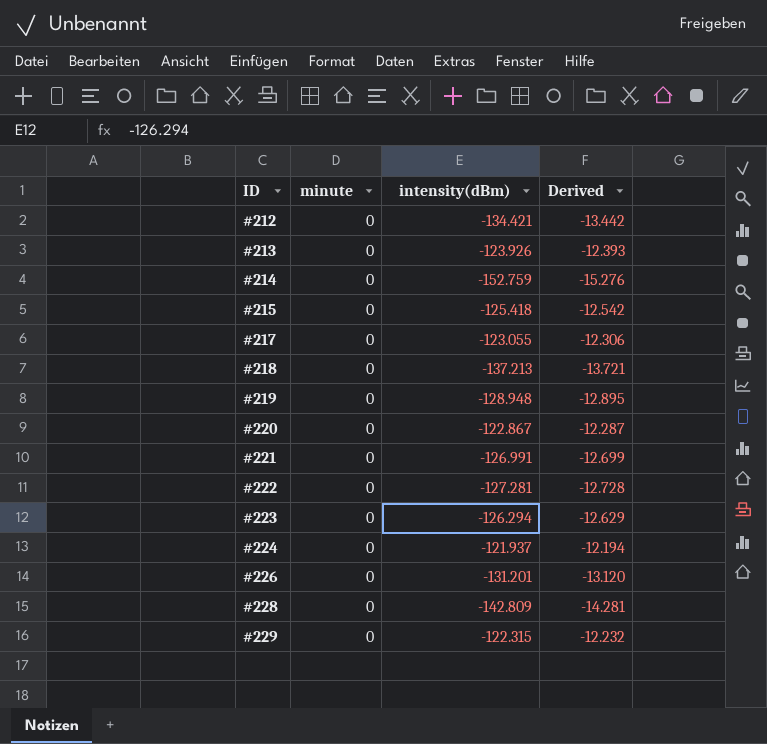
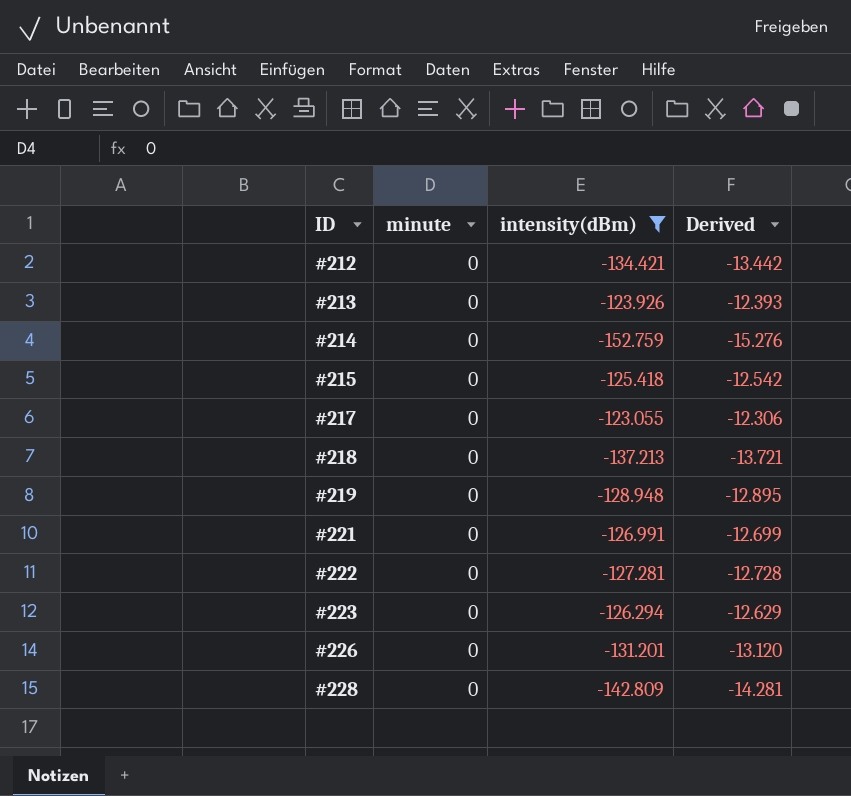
filter: none -> intensity(dBm) <= -123.055

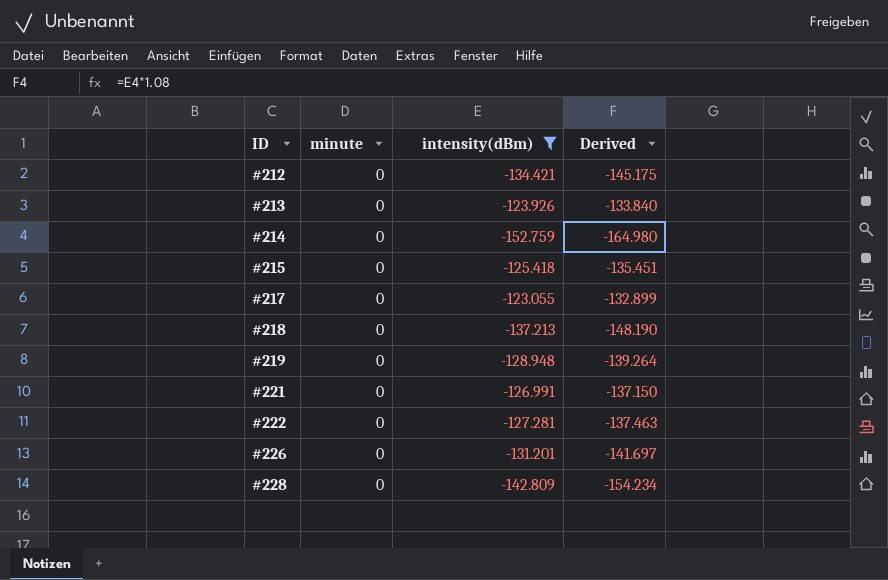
column Derived | formula: [intensity(dBm)] * 0.1 -> [intensity(dBm)] * 1.08
row #223: 0 | -126.294 | -12.629 -> none

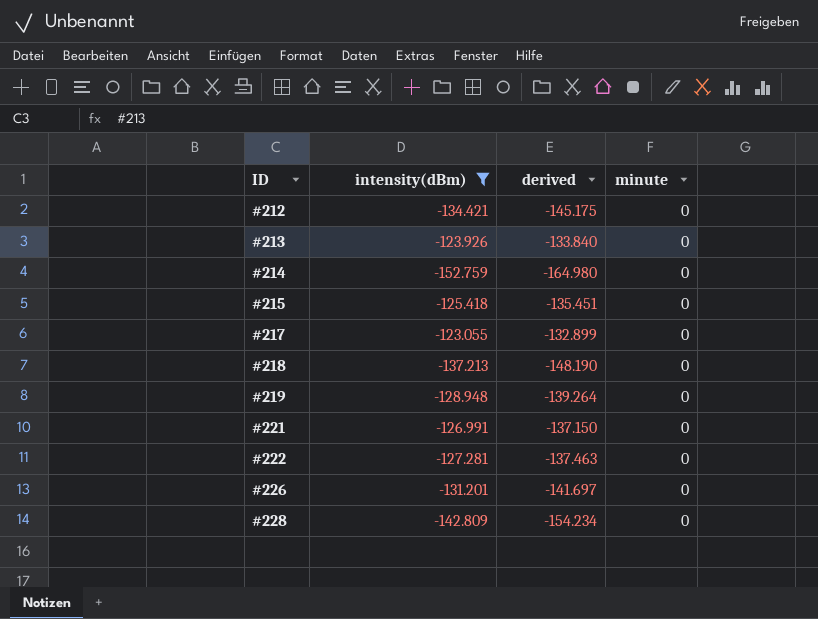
column name: Derived -> derived
column minute | position: 2 -> 4

